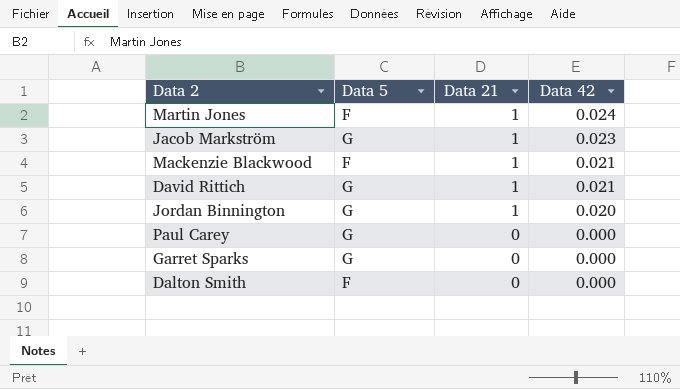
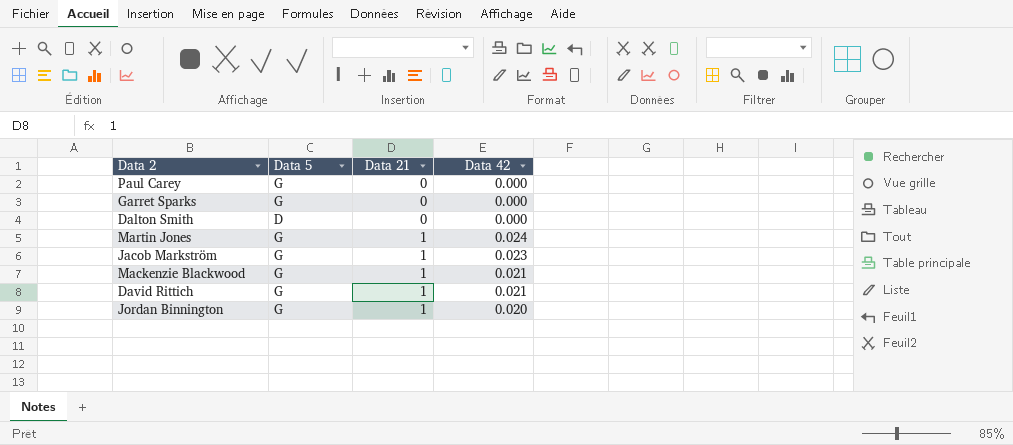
row order: Data 21 descending -> Data 21 ascending
Dalton Smith | Data 5: F -> D
Martin Jones | Data 5: F -> G
Mackenzie Blackwood | Data 5: F -> G

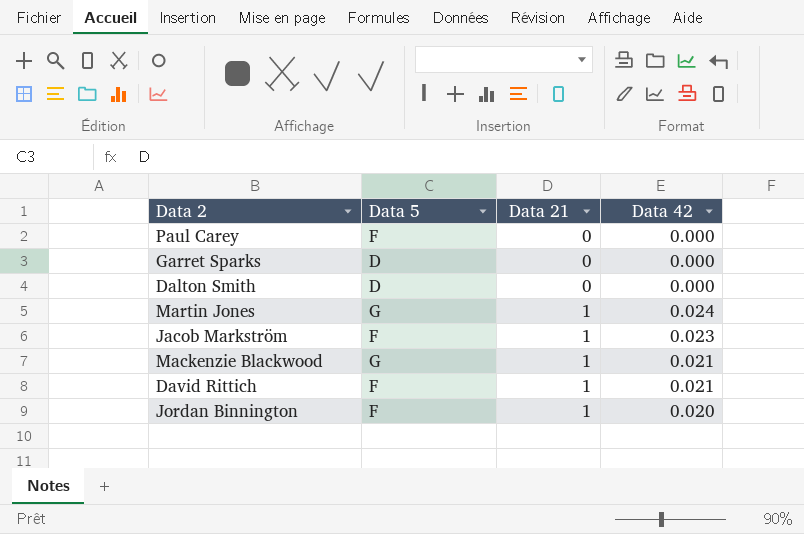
Paul Carey | Data 5: G -> F
Garret Sparks | Data 5: G -> D
Jacob Markström | Data 5: G -> F
David Rittich | Data 5: G -> F
Jordan Binnington | Data 5: G -> F

